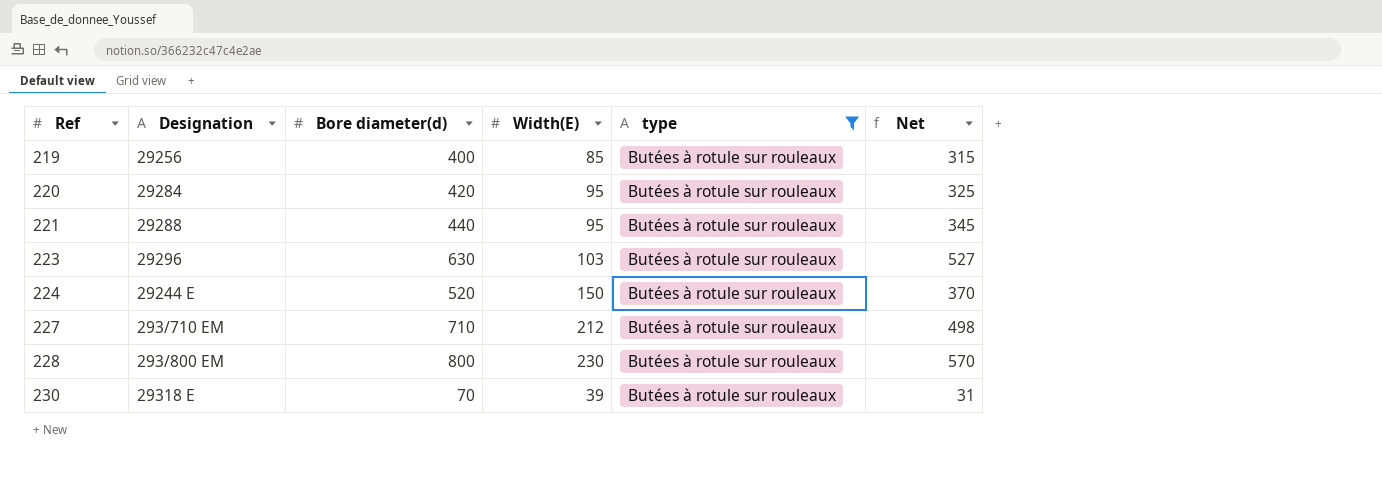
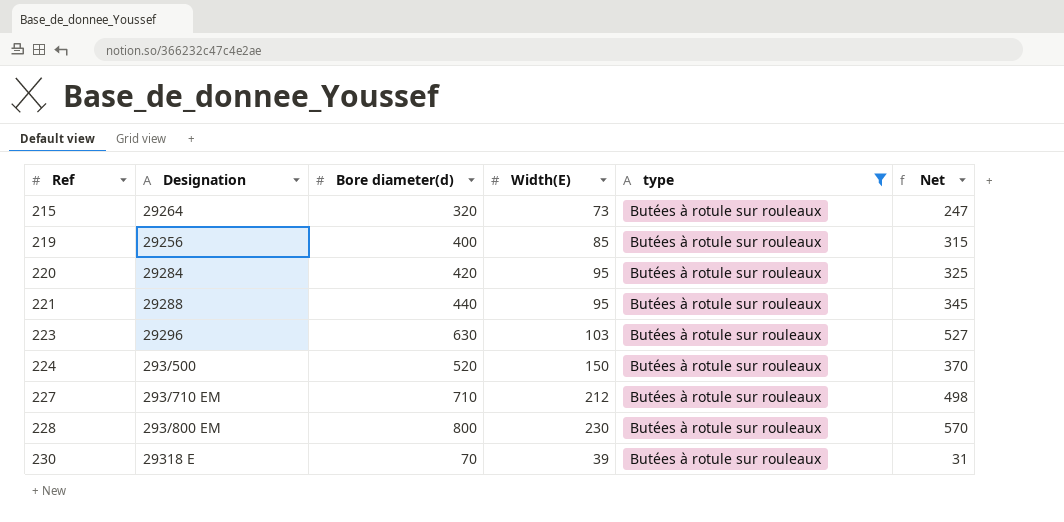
row 215: none -> 29264 | 320 | 73 | Butées à rotule sur rouleaux | 247
224 | Designation: 29244 E -> 293/500

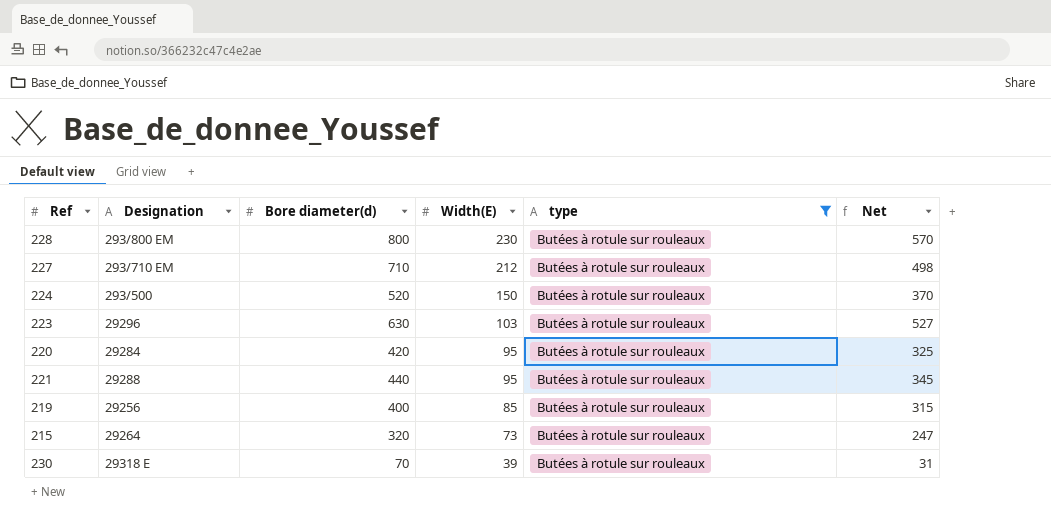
row order: Ref ascending -> Width(E) descending

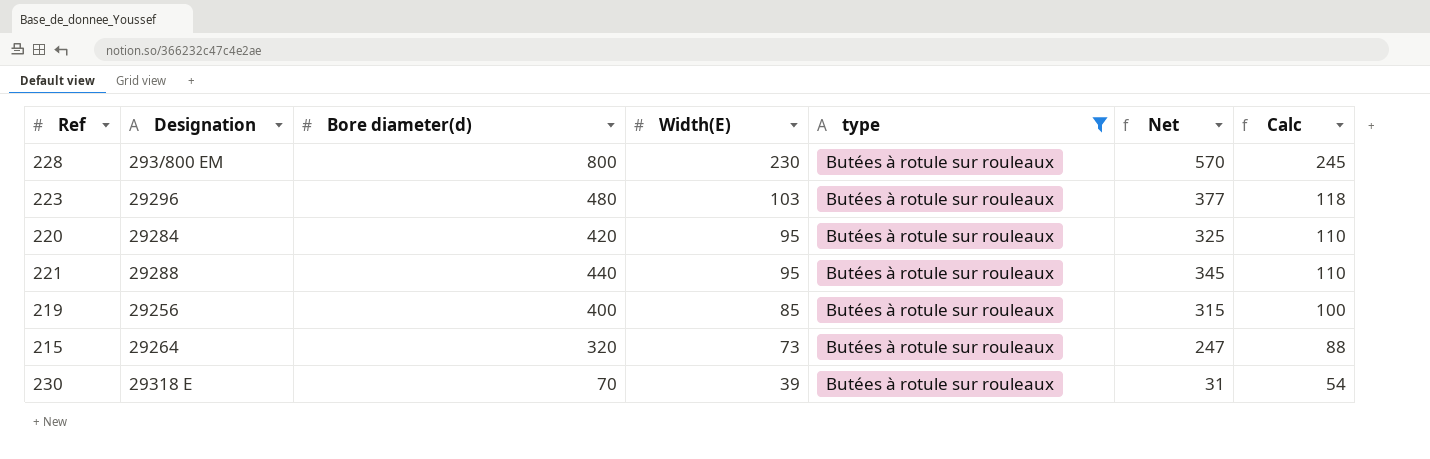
column Calc | formula: none -> [Width(E)] + 15
row 227: 293/710 EM | 710 | 212 | Butées à rotule sur rouleaux | 498 -> none
row 224: 293/500 | 520 | 150 | Butées à rotule sur rouleaux | 370 -> none
223 | Bore diameter(d): 630 -> 480
223 | Net: 527 -> 377

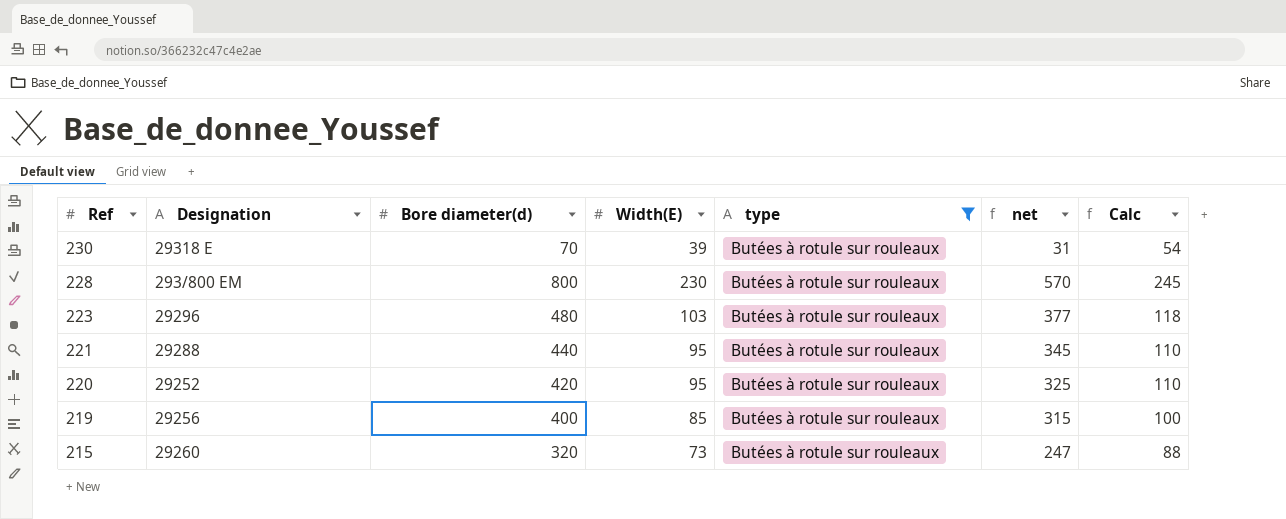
row order: Width(E) descending -> Ref descending
column name: Net -> net
220 | Designation: 29284 -> 29252
215 | Designation: 29264 -> 29260

